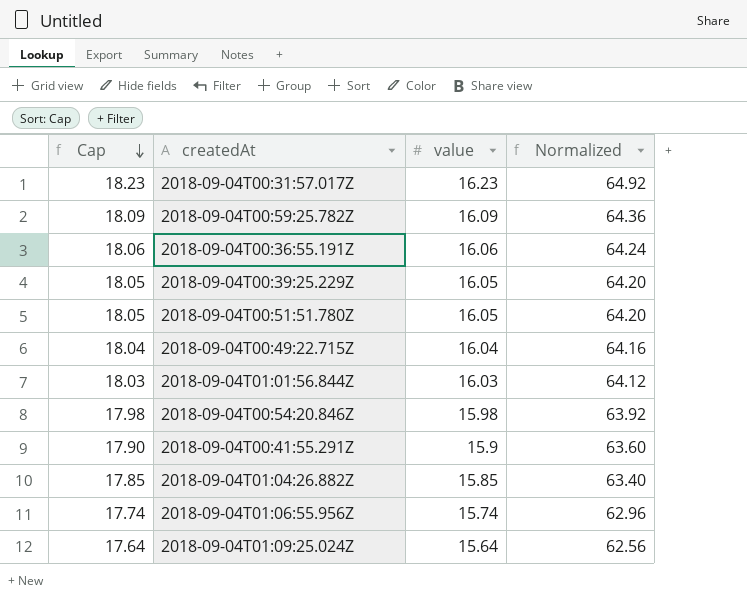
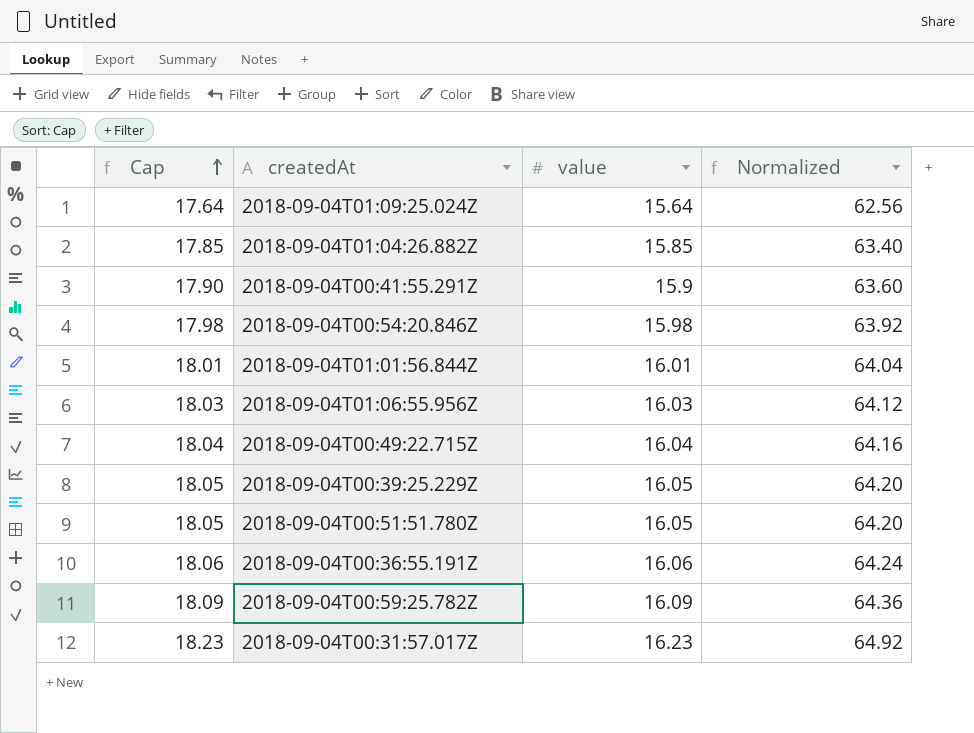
row order: Cap descending -> Cap ascending
2018-09-04T01:01:56.844Z | Cap: 18.03 -> 18.01
2018-09-04T01:01:56.844Z | value: 16.03 -> 16.01
2018-09-04T01:01:56.844Z | Normalized: 64.12 -> 64.04
2018-09-04T01:06:55.956Z | Cap: 17.74 -> 18.03
2018-09-04T01:06:55.956Z | value: 15.74 -> 16.03
2018-09-04T01:06:55.956Z | Normalized: 62.96 -> 64.12

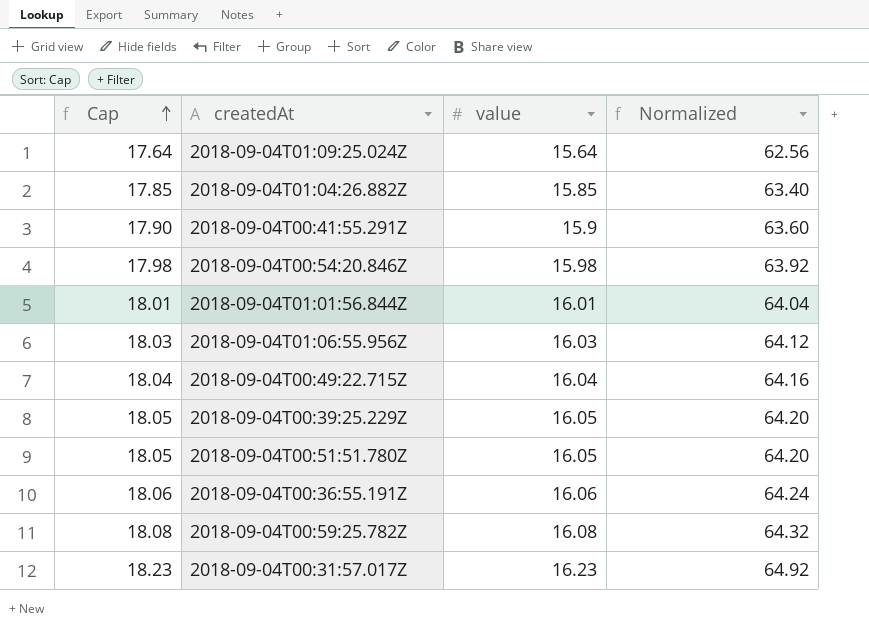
2018-09-04T00:59:25.782Z | Cap: 18.09 -> 18.08
2018-09-04T00:59:25.782Z | value: 16.09 -> 16.08
2018-09-04T00:59:25.782Z | Normalized: 64.36 -> 64.32

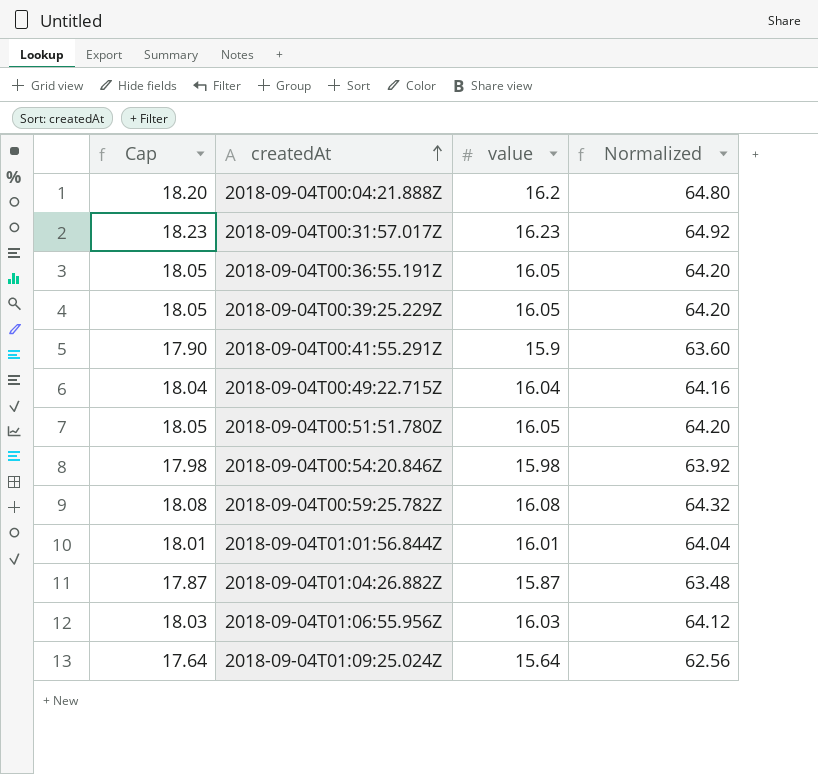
row order: Cap ascending -> createdAt ascending
row 2018-09-04T00:04:21.888Z: none -> 18.20 | 16.2 | 64.80
2018-09-04T00:36:55.191Z | Cap: 18.06 -> 18.05
2018-09-04T00:36:55.191Z | value: 16.06 -> 16.05
2018-09-04T00:36:55.191Z | Normalized: 64.24 -> 64.20
2018-09-04T01:04:26.882Z | Cap: 17.85 -> 17.87
2018-09-04T01:04:26.882Z | value: 15.85 -> 15.87
2018-09-04T01:04:26.882Z | Normalized: 63.40 -> 63.48

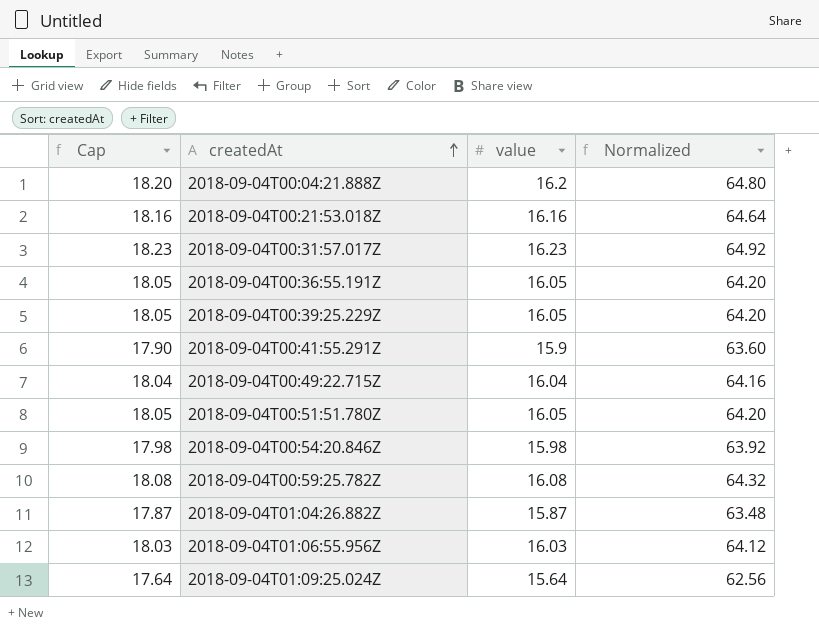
row 2018-09-04T01:01:56.844Z: 18.01 | 16.01 | 64.04 -> none
row 2018-09-04T00:21:53.018Z: none -> 18.16 | 16.16 | 64.64

